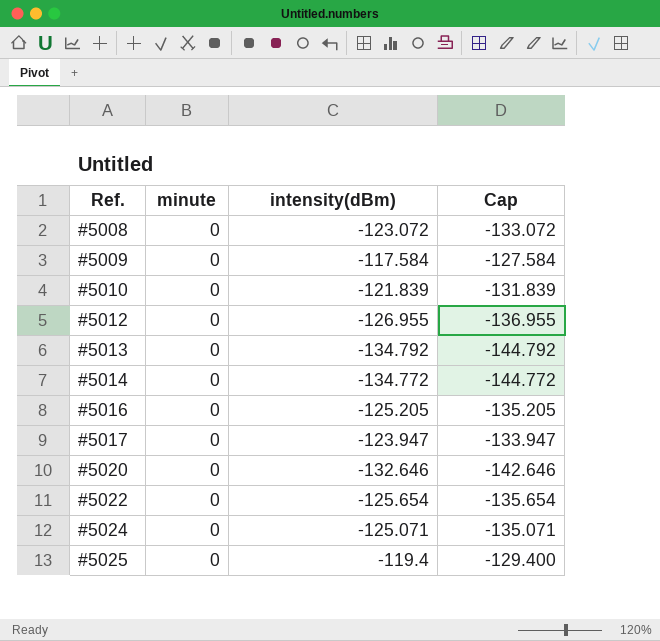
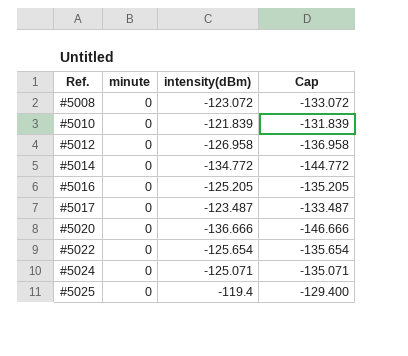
row #5009: 0 | -117.584 | -127.584 -> none
row #5013: 0 | -134.792 | -144.792 -> none
#5012 | intensity(dBm): -126.955 -> -126.958
#5012 | Cap: -136.955 -> -136.958
#5017 | intensity(dBm): -123.947 -> -123.487
#5017 | Cap: -133.947 -> -133.487
#5020 | intensity(dBm): -132.646 -> -136.666
#5020 | Cap: -142.646 -> -146.666

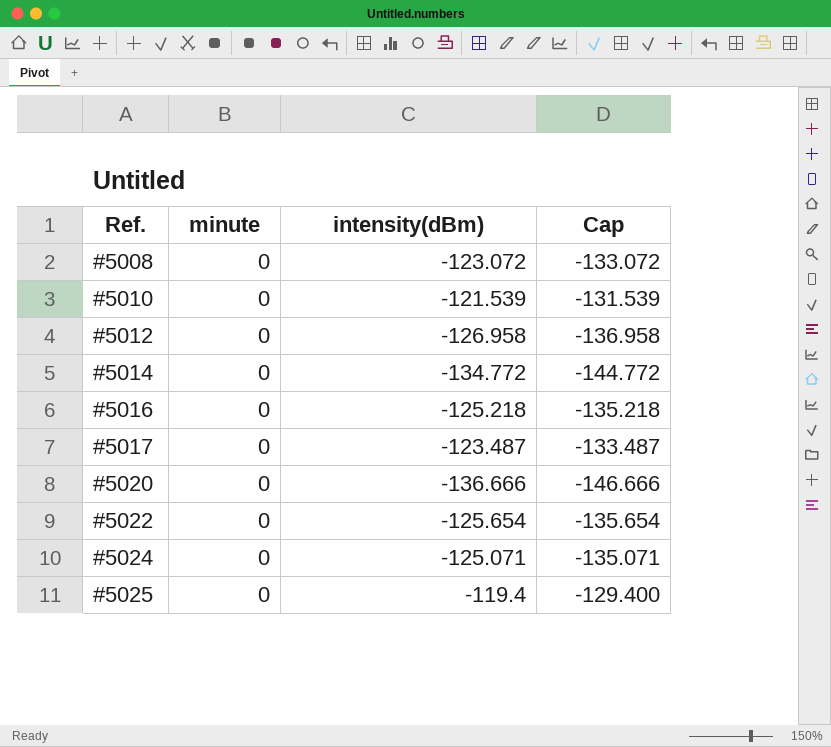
#5010 | intensity(dBm): -121.839 -> -121.539
#5010 | Cap: -131.839 -> -131.539
#5016 | intensity(dBm): -125.205 -> -125.218
#5016 | Cap: -135.205 -> -135.218

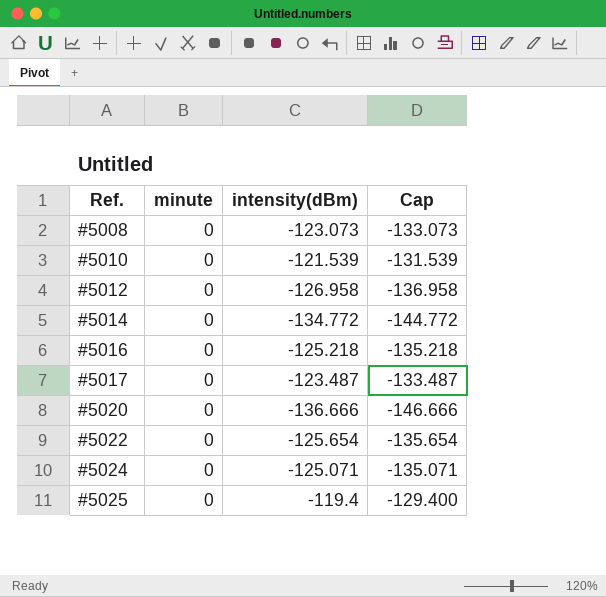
#5008 | intensity(dBm): -123.072 -> -123.073
#5008 | Cap: -133.072 -> -133.073

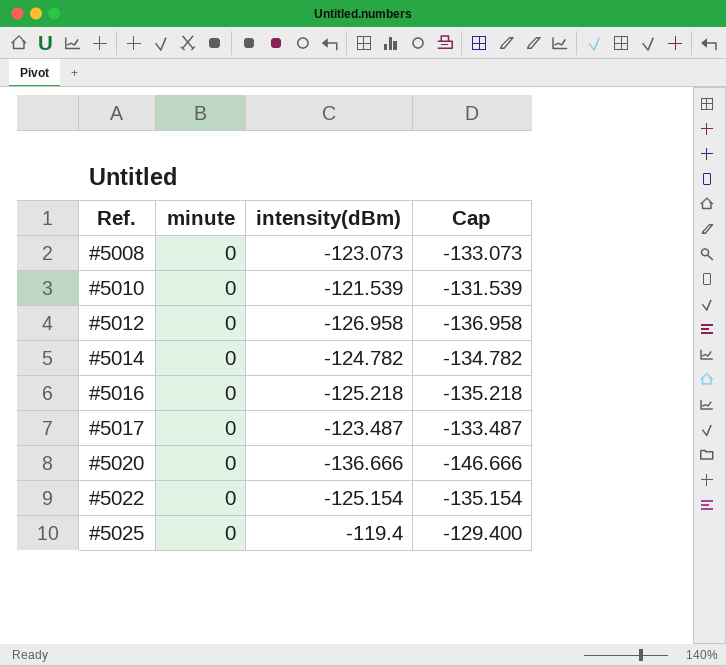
row #5024: 0 | -125.071 | -135.071 -> none
#5014 | intensity(dBm): -134.772 -> -124.782
#5014 | Cap: -144.772 -> -134.782
#5022 | intensity(dBm): -125.654 -> -125.154
#5022 | Cap: -135.654 -> -135.154

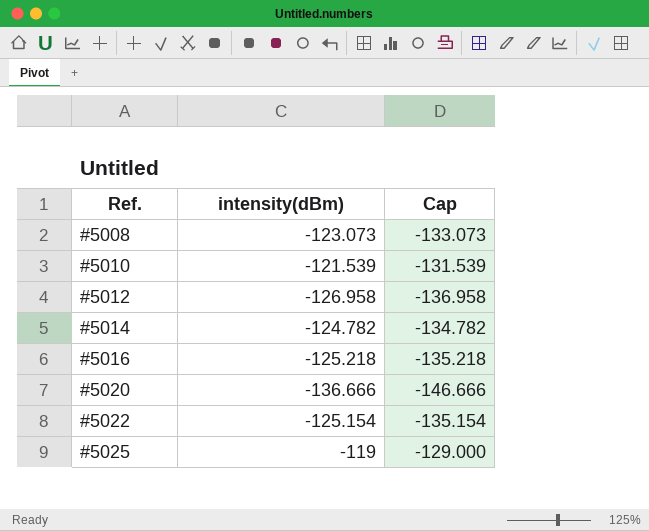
column minute | position: 2 -> none
row #5017: 0 | -123.487 | -133.487 -> none
#5025 | intensity(dBm): -119.4 -> -119
#5025 | Cap: -129.400 -> -129.000

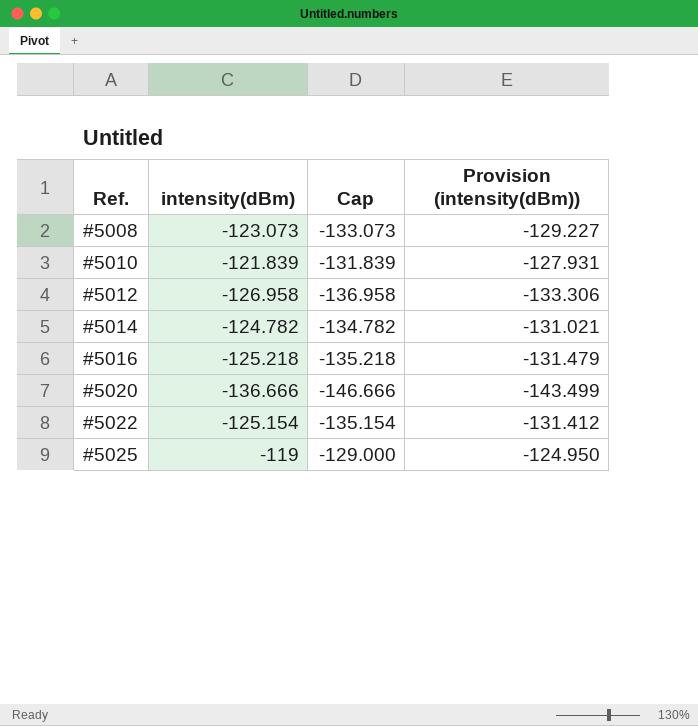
column Provision (intensity(dBm)) | formula: none -> [intensity(dBm)] * 1.05
#5010 | intensity(dBm): -121.539 -> -121.839
#5010 | Cap: -131.539 -> -131.839

